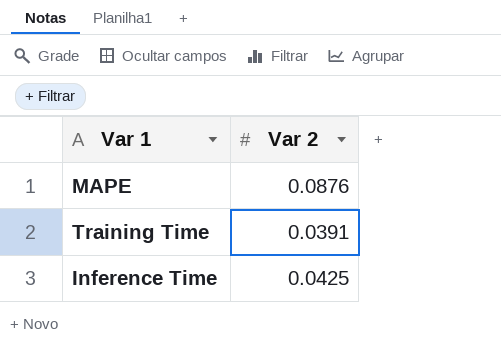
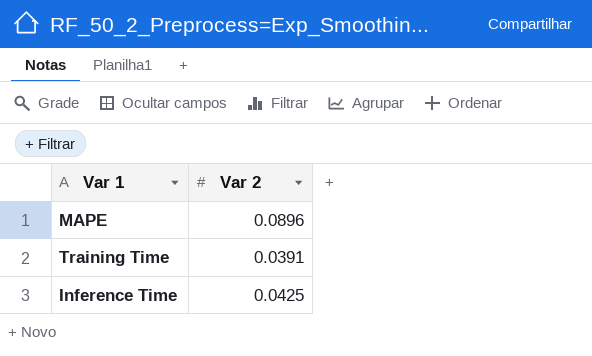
MAPE | Var 2: 0.0876 -> 0.0896

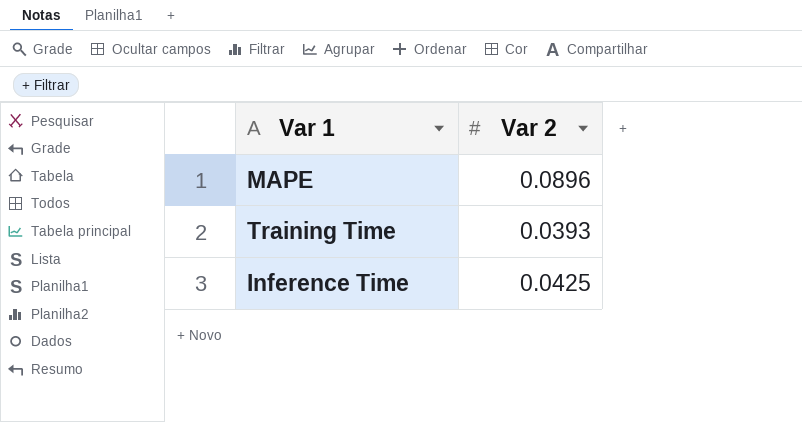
Training Time | Var 2: 0.0391 -> 0.0393

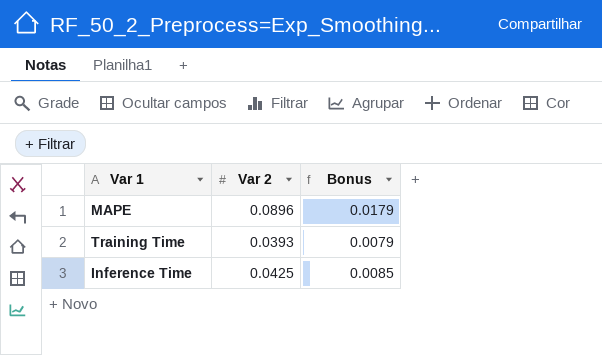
column Bonus | formula: none -> [Var 2] * 0.2

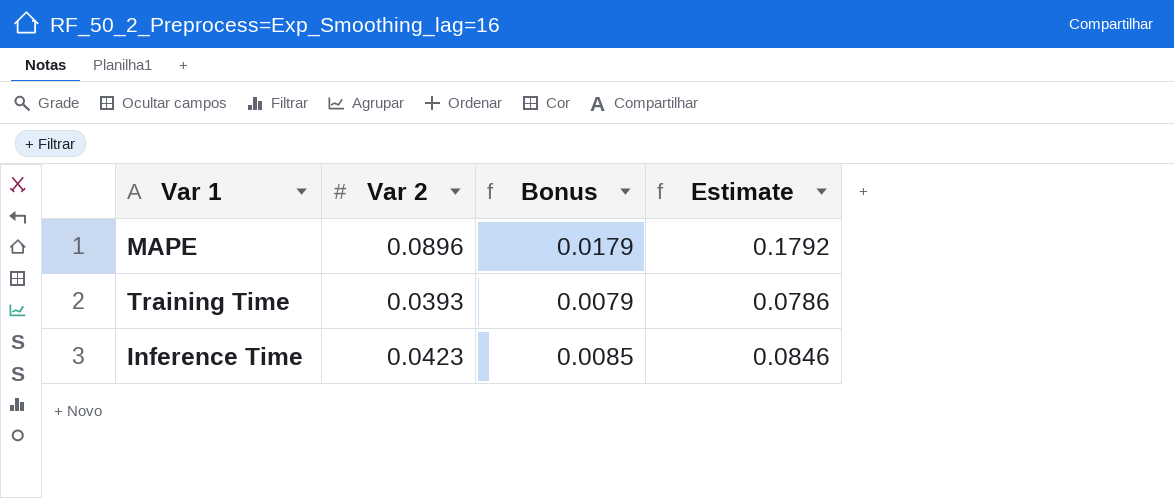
column Estimate | formula: none -> [Var 2] * 2
Inference Time | Var 2: 0.0425 -> 0.0423

